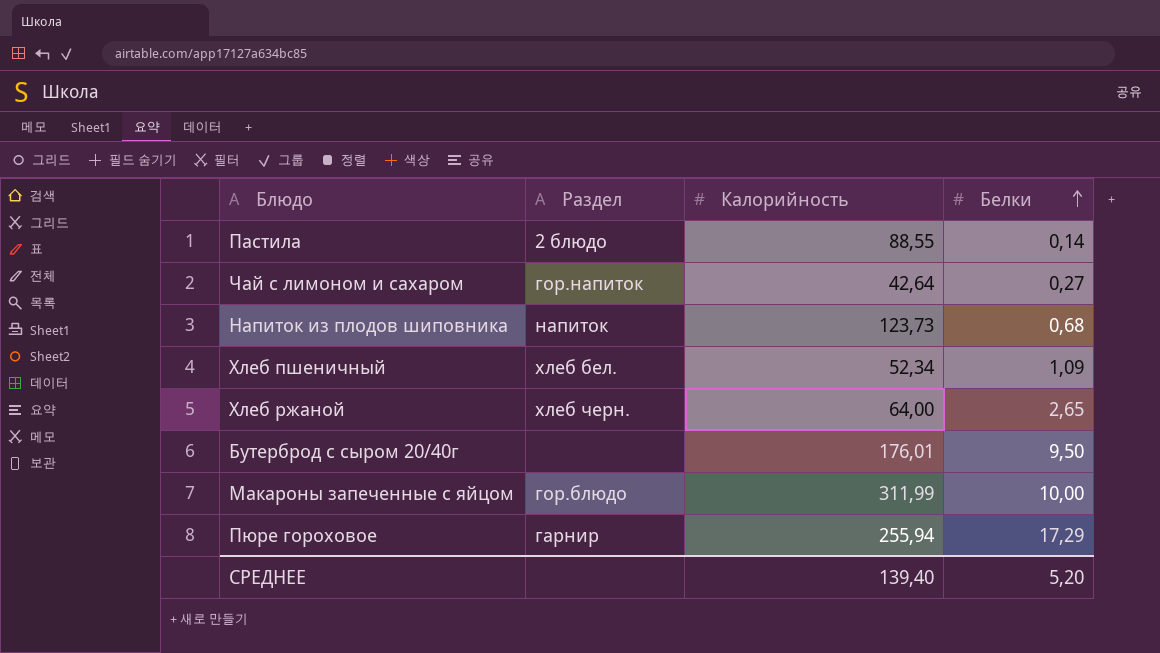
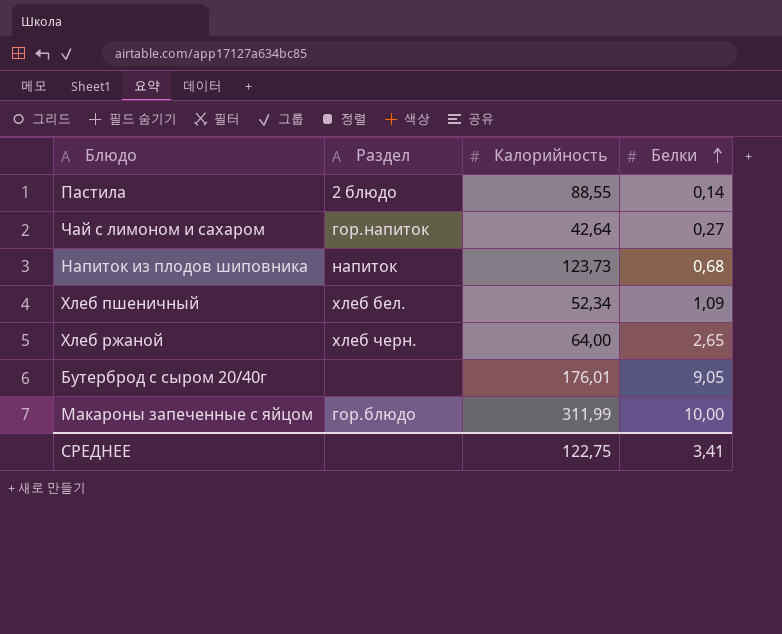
row Пюре гороховое: гарнир | 255,94 | 17,29 -> none
Бутерброд с сыром 20/40г | Белки: 9,50 -> 9,05
СРЕДНЕЕ | Калорийность: 139,40 -> 122,75
СРЕДНЕЕ | Белки: 5,20 -> 3,41

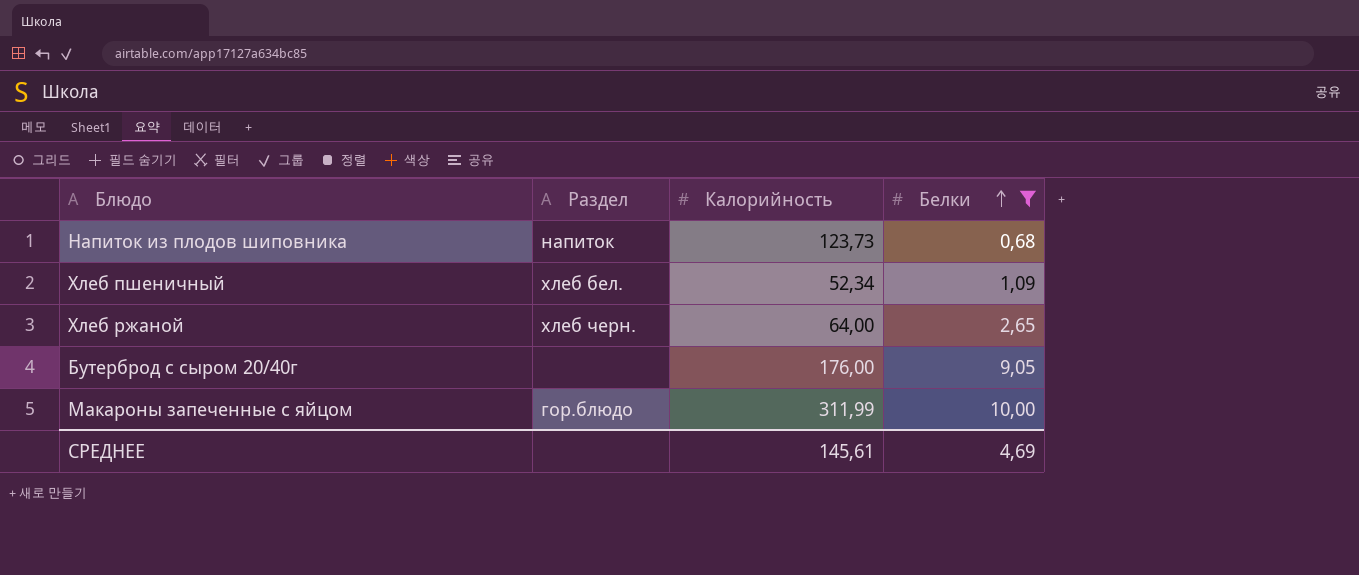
filter: none -> Белки >= 0,68
Бутерброд с сыром 20/40г | Калорийность: 176,01 -> 176,00
СРЕДНЕЕ | Калорийность: 122,75 -> 145,61
СРЕДНЕЕ | Белки: 3,41 -> 4,69

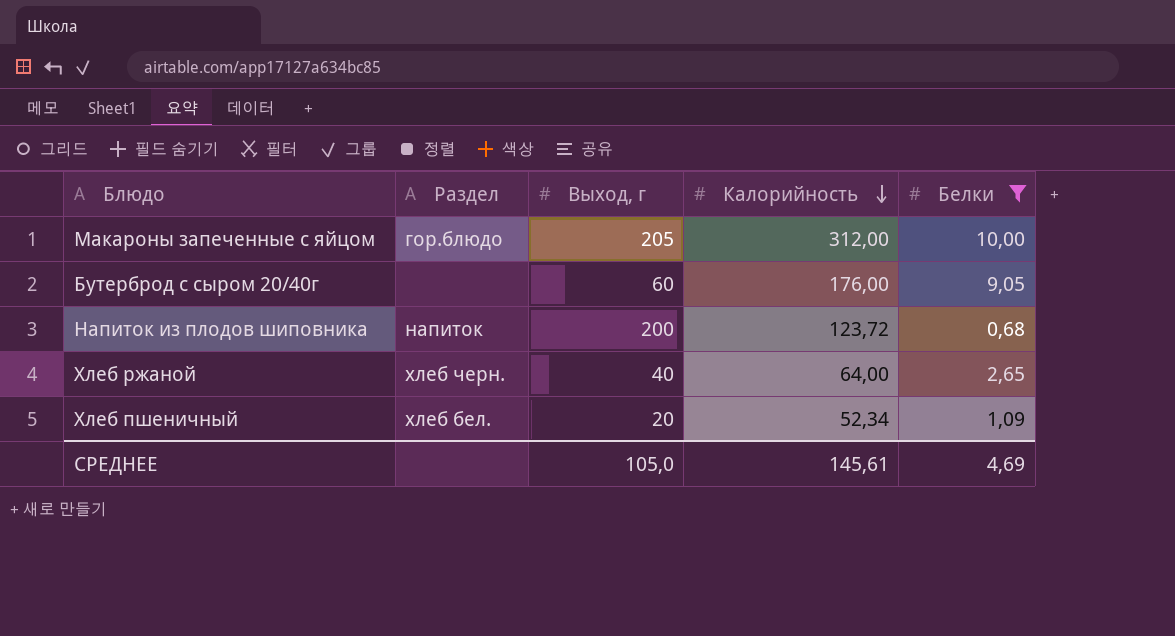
row order: Белки ascending -> Калорийность descending
column Выход, г | position: none -> 3
Макароны запеченные с яйцом | Калорийность: 311,99 -> 312,00
Напиток из плодов шиповника | Калорийность: 123,73 -> 123,72

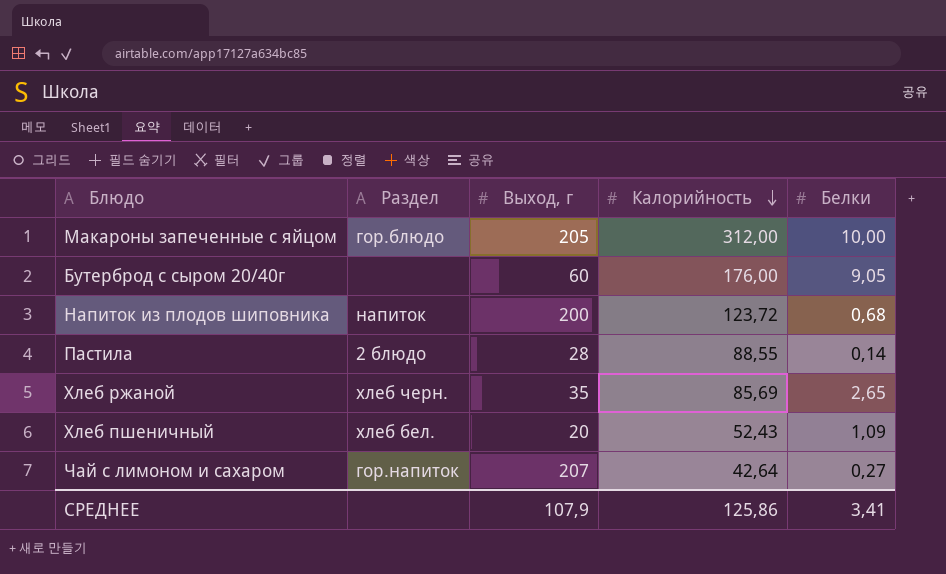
filter: Белки >= 0,68 -> none
Хлеб ржаной | Выход, г: 40 -> 35
Хлеб ржаной | Калорийность: 64,00 -> 85,69
Хлеб пшеничный | Калорийность: 52,34 -> 52,43
СРЕДНЕЕ | Выход, г: 105,0 -> 107,9
СРЕДНЕЕ | Калорийность: 145,61 -> 125,86
СРЕДНЕЕ | Белки: 4,69 -> 3,41

